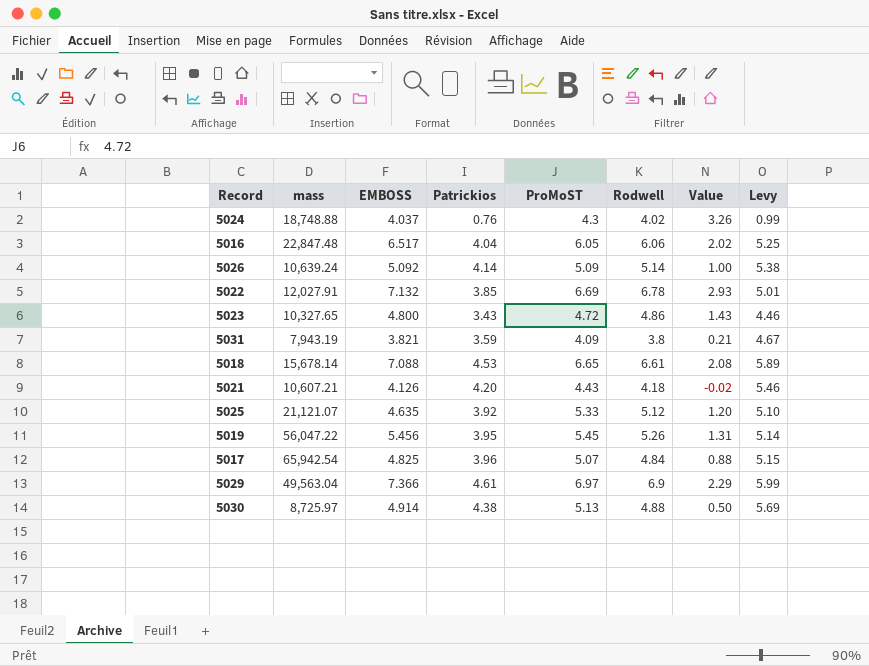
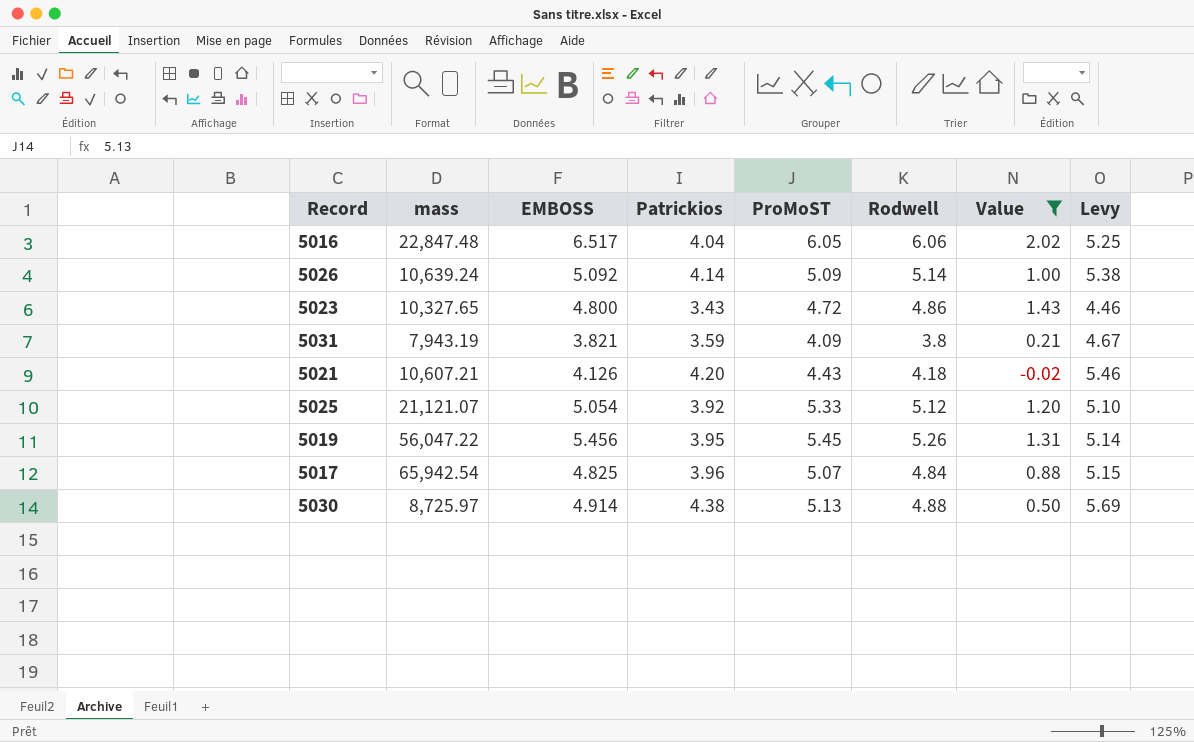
filter: none -> Value <= 2.02
5025 | EMBOSS: 4.635 -> 5.054

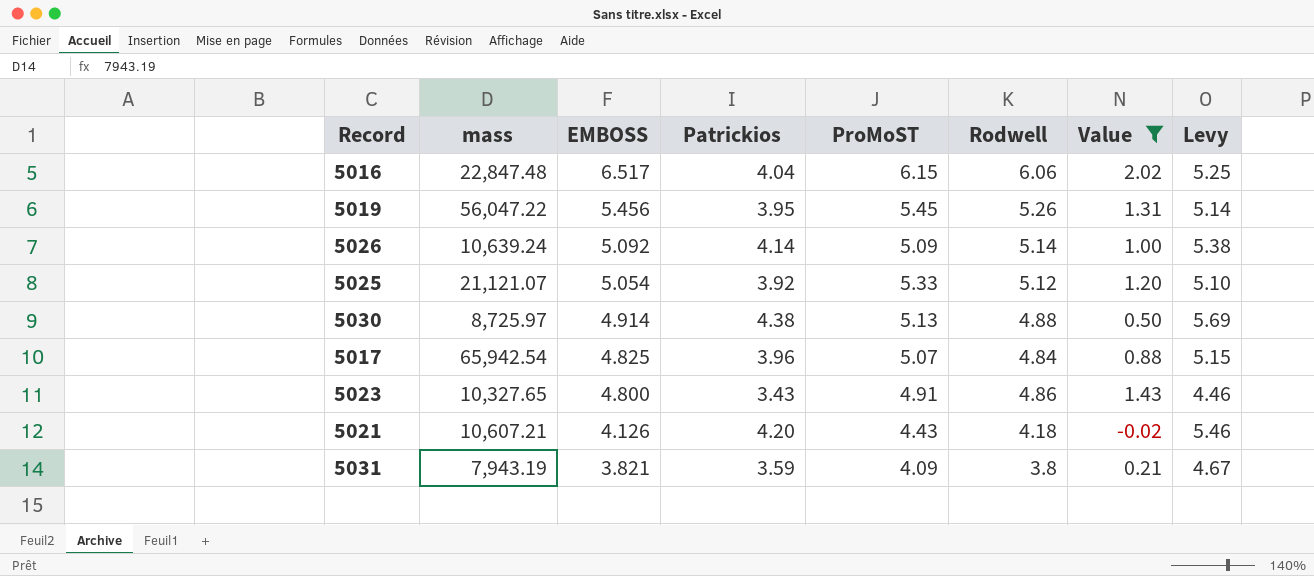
row order: none -> EMBOSS descending
5016 | ProMoST: 6.05 -> 6.15
5023 | ProMoST: 4.72 -> 4.91

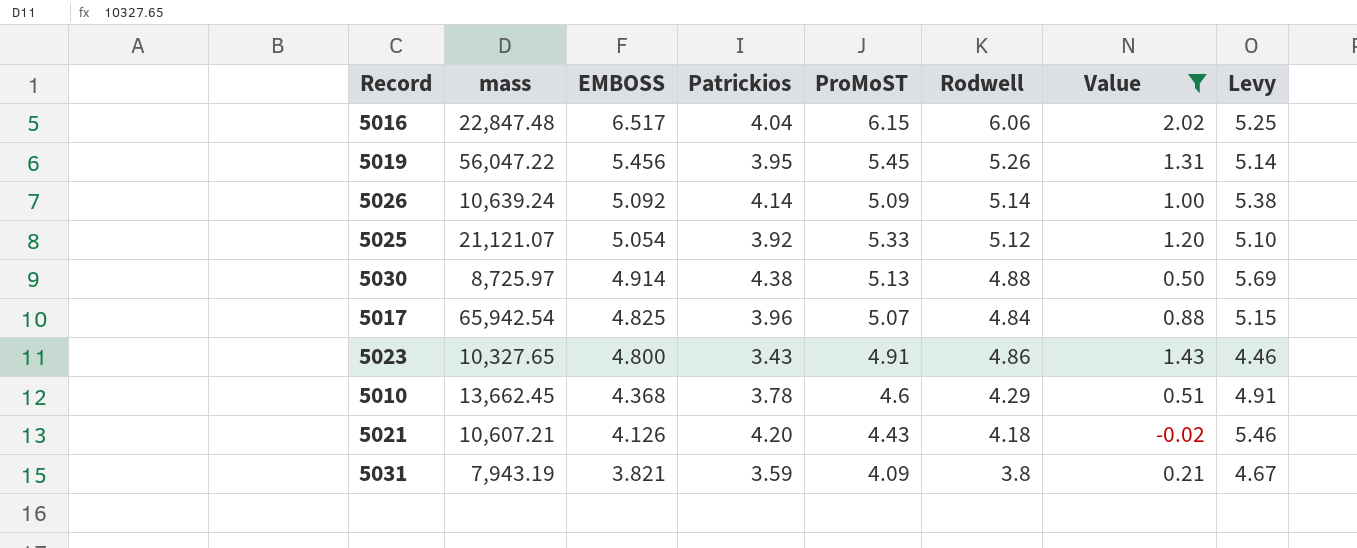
row 5010: none -> 13,662.45 | 4.368 | 3.78 | 4.6 | 4.29 | 0.51 | 4.91

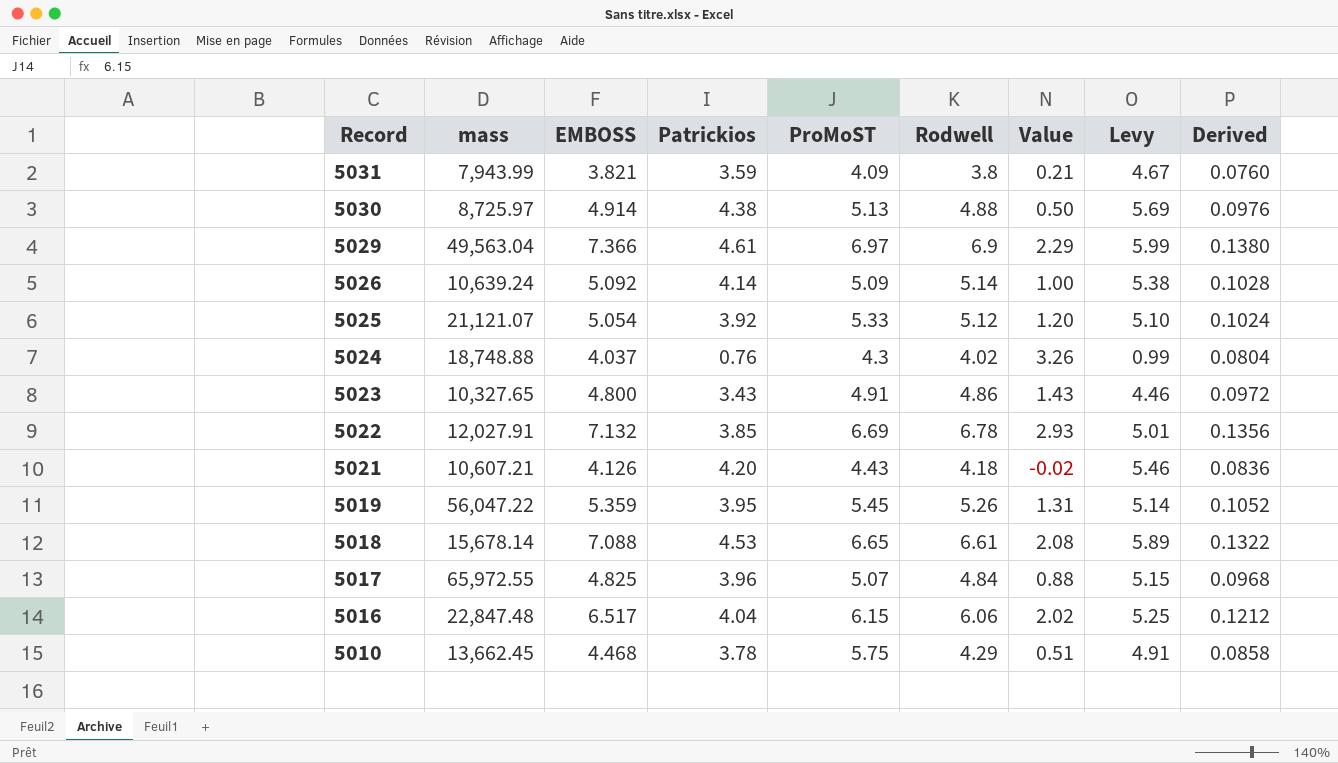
filter: Value <= 2.02 -> none
row order: EMBOSS descending -> Record descending
column Derived | formula: none -> [Rodwell] * 0.02
5031 | mass: 7,943.19 -> 7,943.99
5019 | EMBOSS: 5.456 -> 5.359
5017 | mass: 65,942.54 -> 65,972.55
5010 | EMBOSS: 4.368 -> 4.468
5010 | ProMoST: 4.6 -> 5.75

